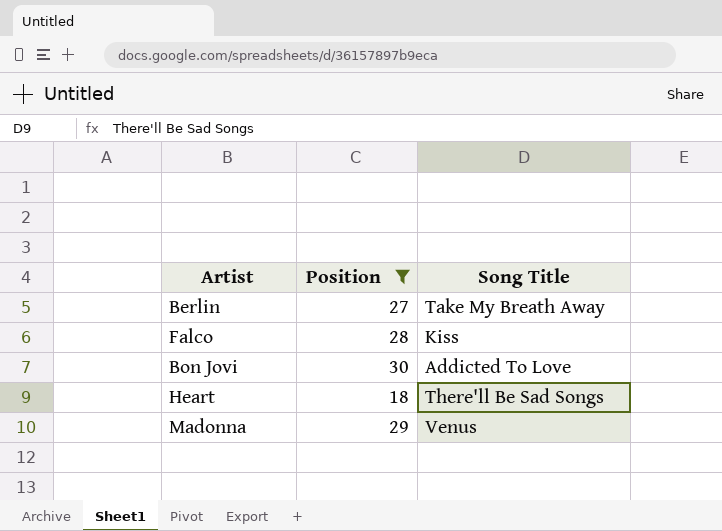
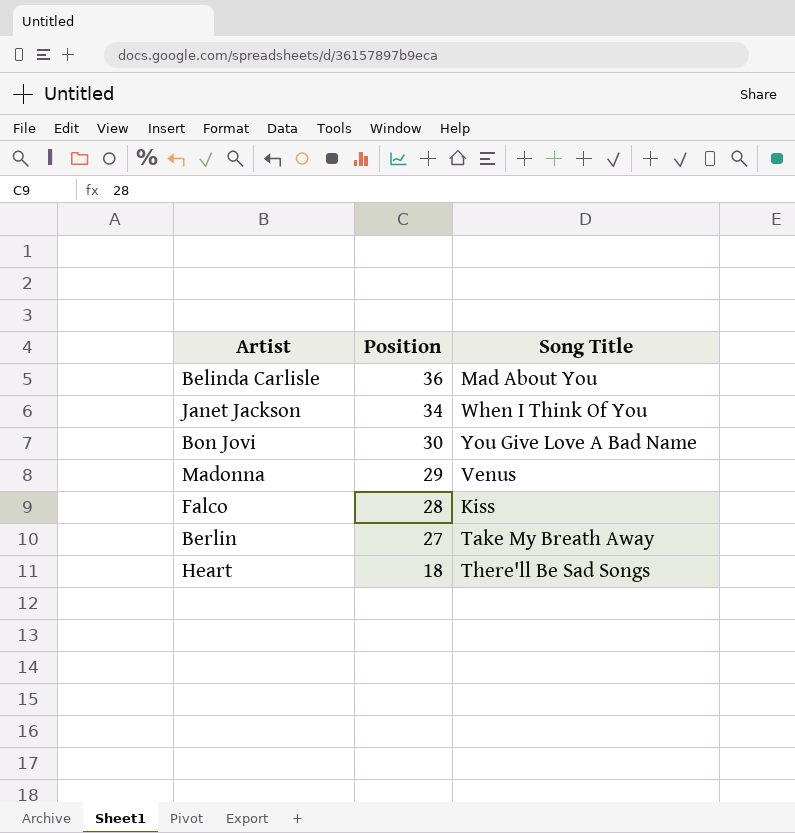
filter: Position <= 30 -> none
row order: none -> Position descending
Bon Jovi | Song Title: Addicted To Love -> You Give Love A Bad Name

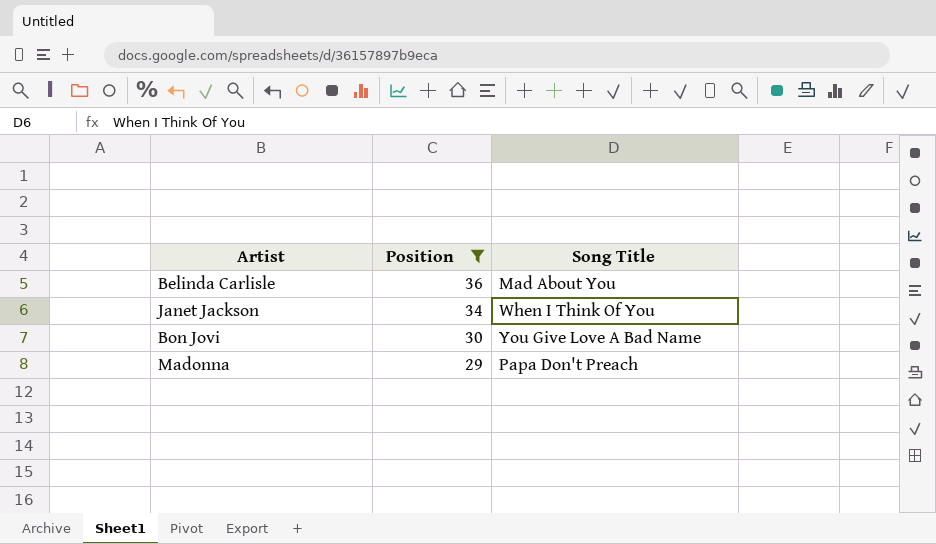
filter: none -> Position >= 29
Madonna | Song Title: Venus -> Papa Don't Preach

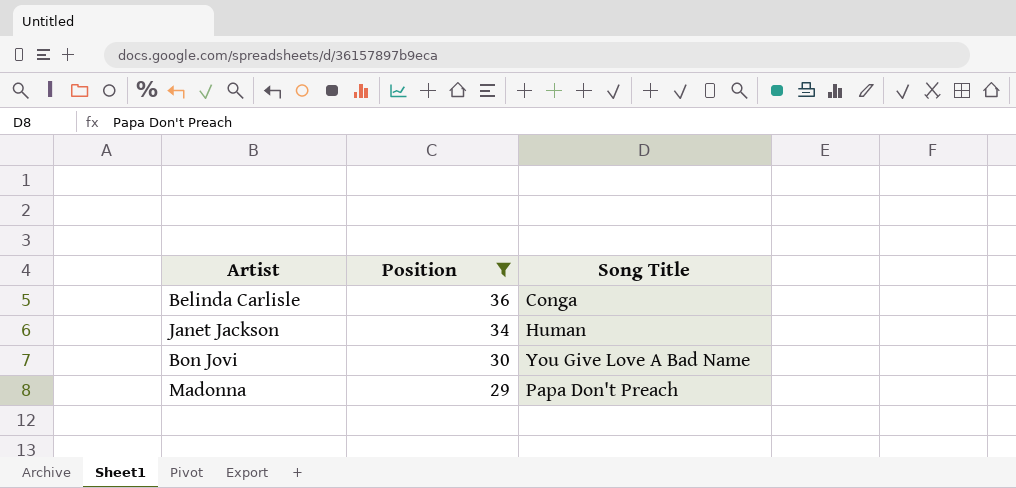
Belinda Carlisle | Song Title: Mad About You -> Conga
Janet Jackson | Song Title: When I Think Of You -> Human

